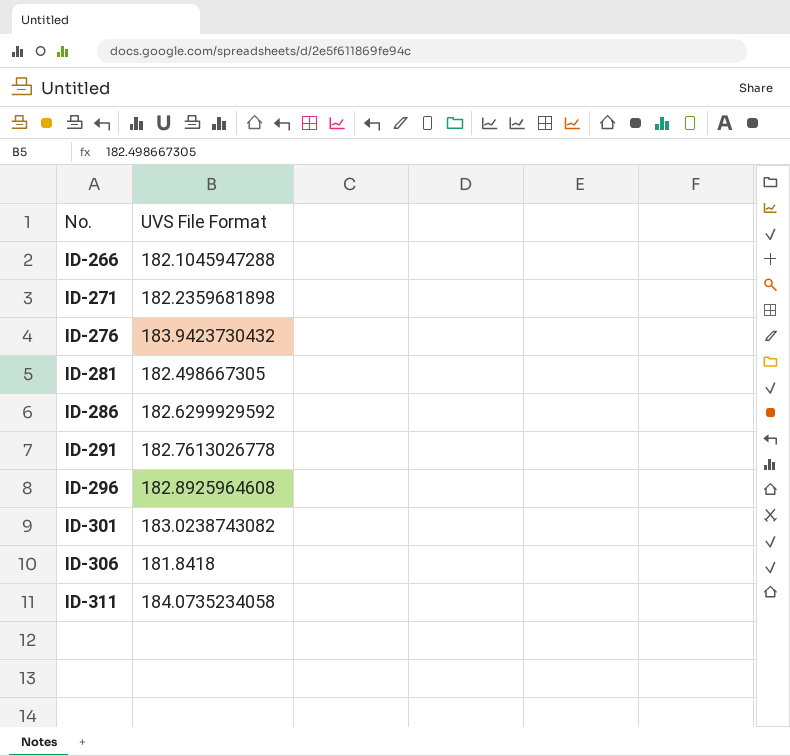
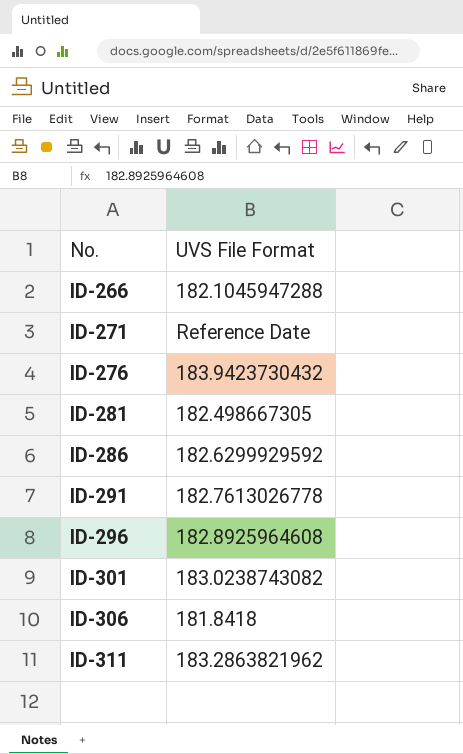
ID-271 | UVS File Format: 182.2359681898 -> Reference Date
ID-311 | UVS File Format: 184.0735234058 -> 183.2863821962

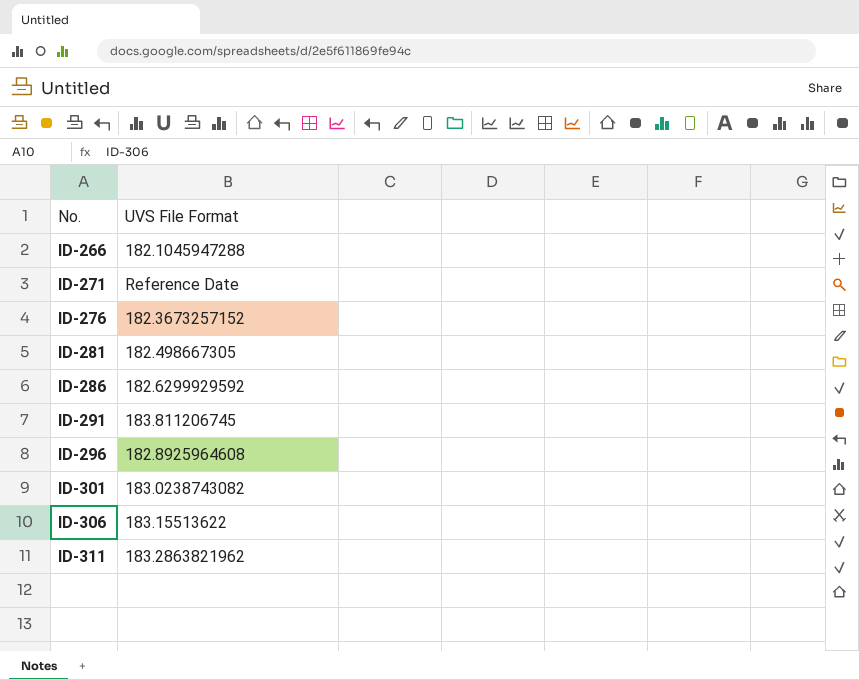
ID-276 | UVS File Format: 183.9423730432 -> 182.3673257152
ID-291 | UVS File Format: 182.7613026778 -> 183.811206745
ID-306 | UVS File Format: 181.8418 -> 183.15513622

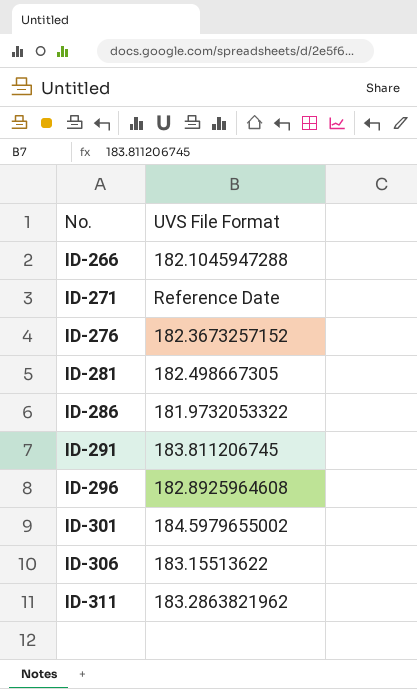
ID-286 | UVS File Format: 182.6299929592 -> 181.9732053322
ID-301 | UVS File Format: 183.0238743082 -> 184.5979655002

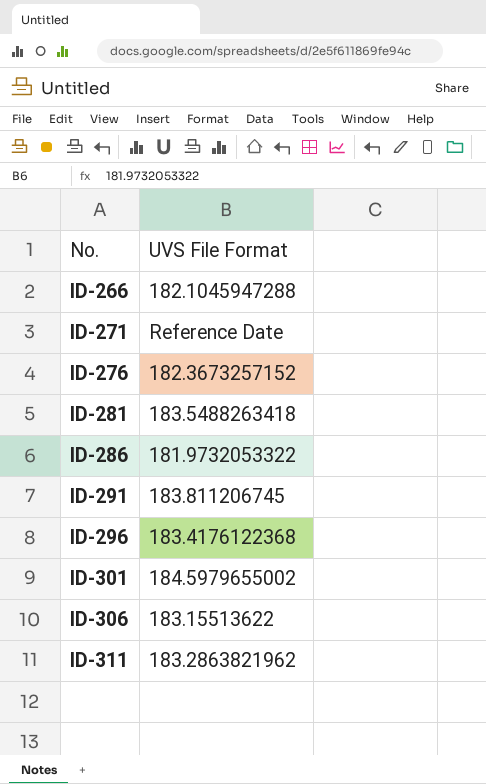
ID-281 | UVS File Format: 182.498667305 -> 183.5488263418
ID-296 | UVS File Format: 182.8925964608 -> 183.4176122368

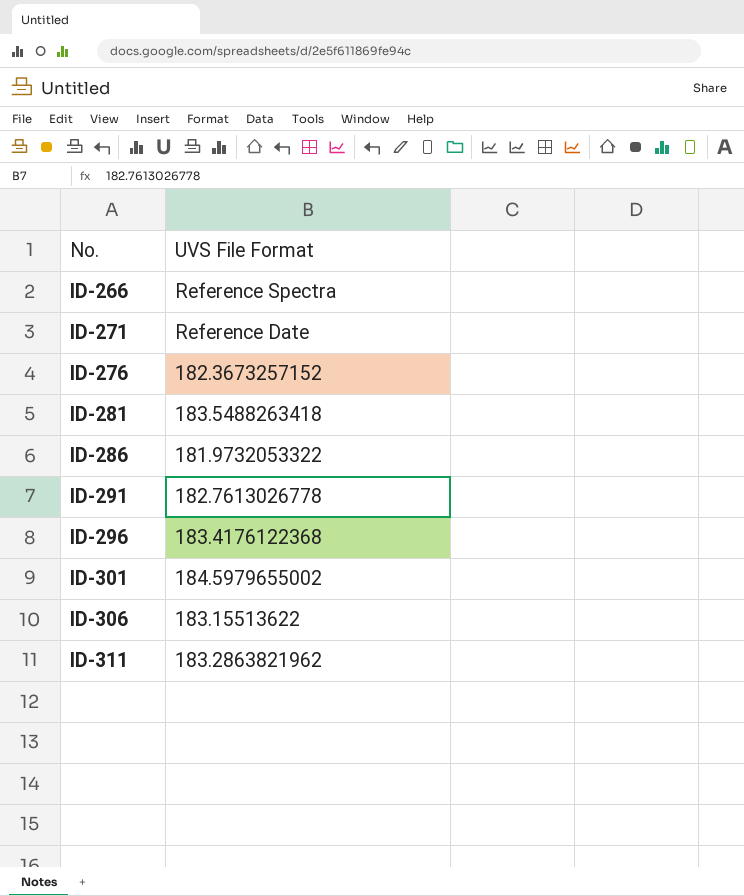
ID-266 | UVS File Format: 182.1045947288 -> Reference Spectra
ID-291 | UVS File Format: 183.811206745 -> 182.7613026778

